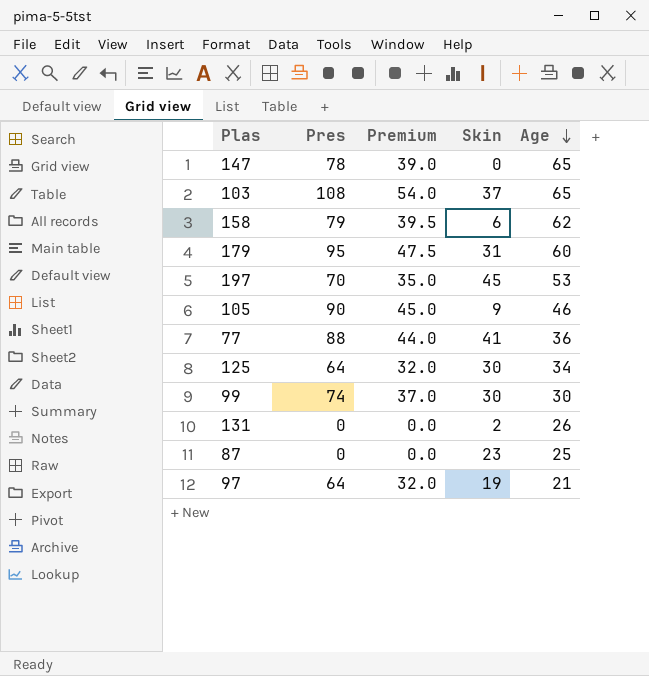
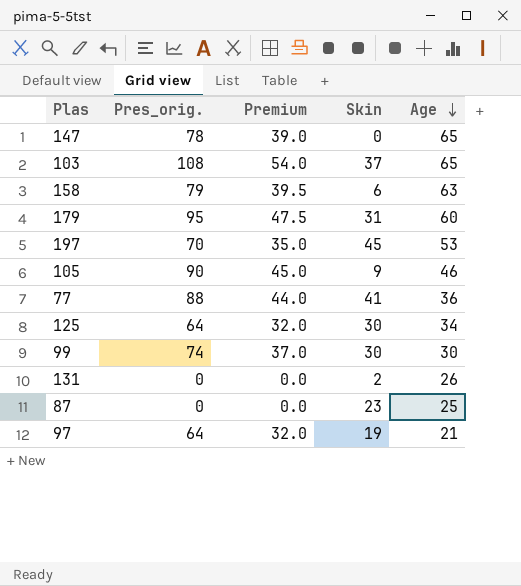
column name: Pres -> Pres_orig.
158 | Age: 62 -> 63

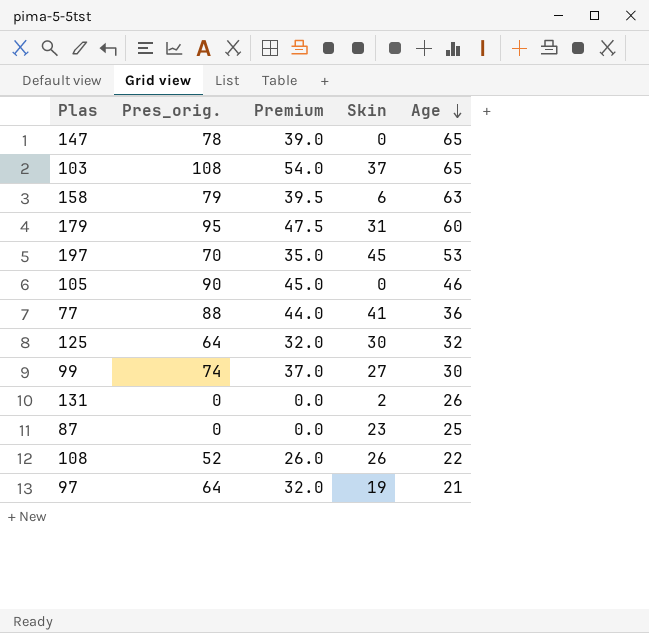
105 | Skin: 9 -> 0
125 | Age: 34 -> 32
99 | Skin: 30 -> 27
row 108: none -> 52 | 26.0 | 26 | 22

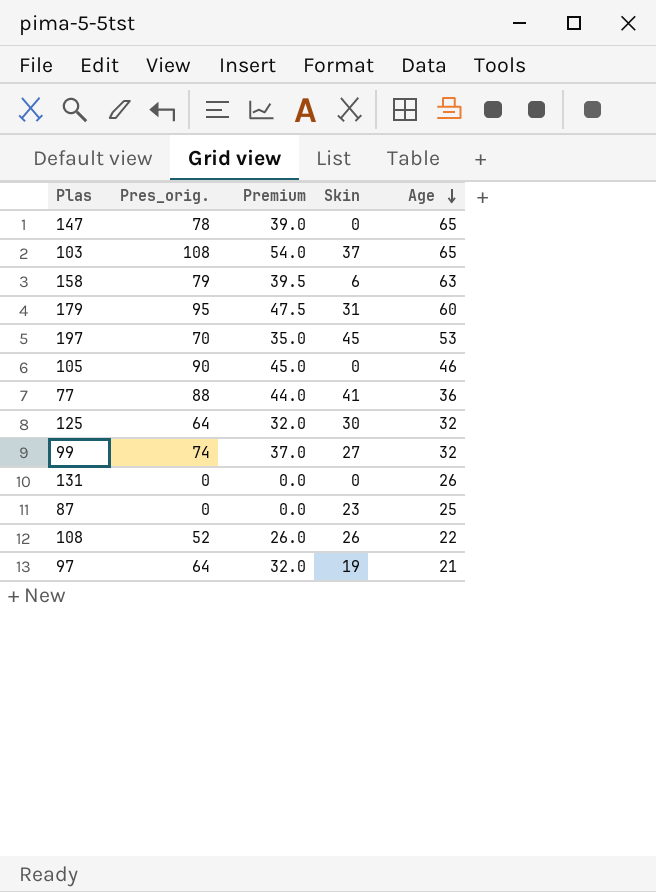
99 | Age: 30 -> 32
131 | Skin: 2 -> 0

